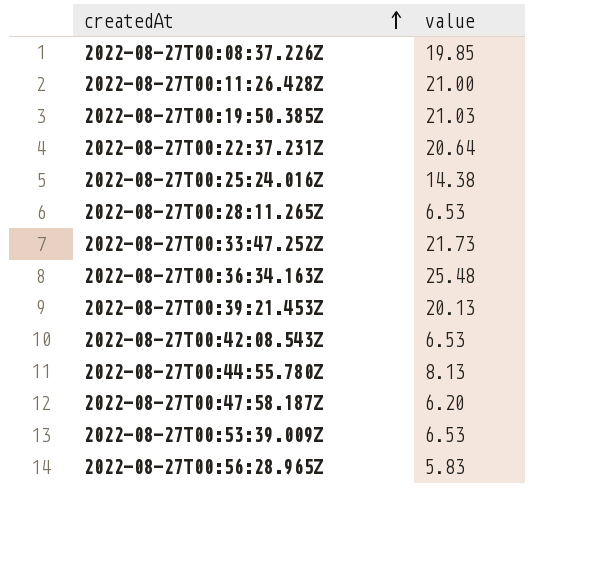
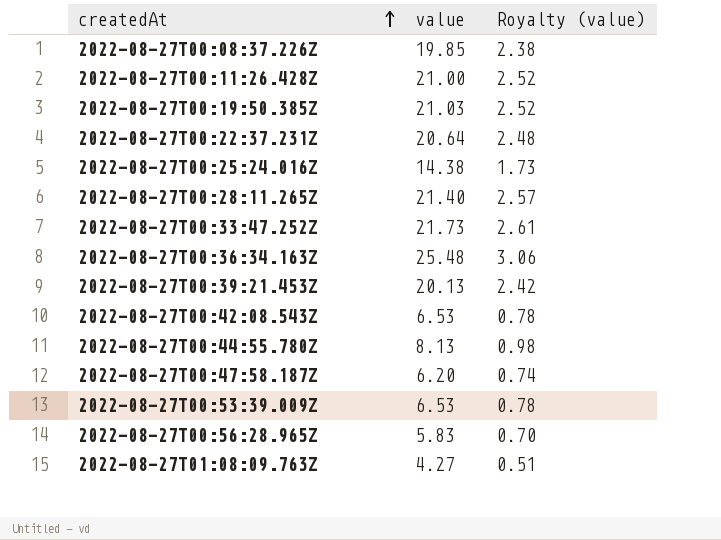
column Royalty (value) | formula: none -> [value] * 0.12
2022-08-27T00:28:11.265Z | value: 6.53 -> 21.40
row 2022-08-27T01:08:09.763Z: none -> 4.27 | 0.51

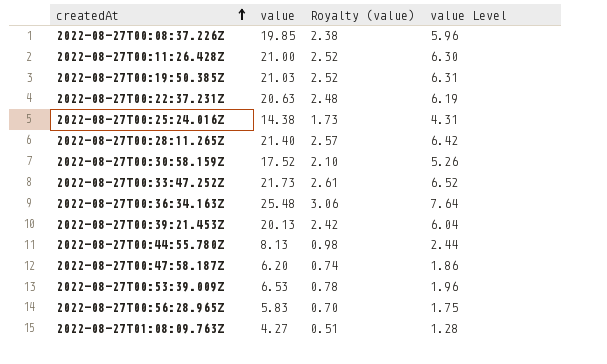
column value Level | formula: none -> [value] * 0.3
row 2022-08-27T00:42:08.543Z: 6.53 | 0.78 -> none
2022-08-27T00:22:37.231Z | value: 20.64 -> 20.63
row 2022-08-27T00:30:58.159Z: none -> 17.52 | 2.10 | 5.26

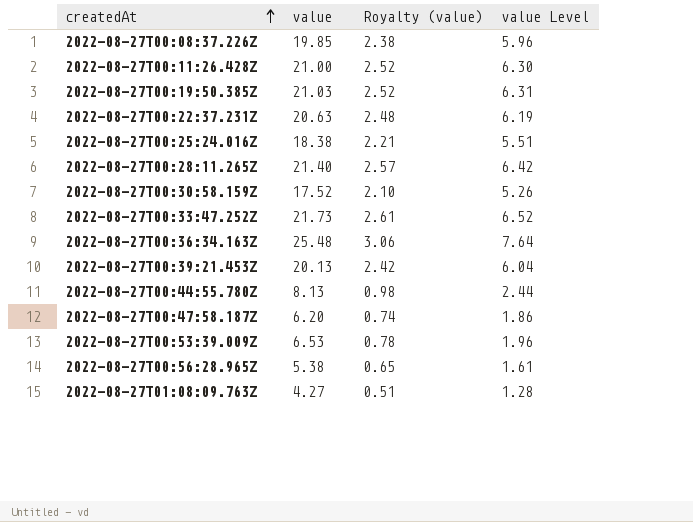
2022-08-27T00:25:24.016Z | value: 14.38 -> 18.38
2022-08-27T00:25:24.016Z | Royalty (value): 1.73 -> 2.21
2022-08-27T00:25:24.016Z | value Level: 4.31 -> 5.51
2022-08-27T00:56:28.965Z | value: 5.83 -> 5.38
2022-08-27T00:56:28.965Z | Royalty (value): 0.70 -> 0.65
2022-08-27T00:56:28.965Z | value Level: 1.75 -> 1.61

